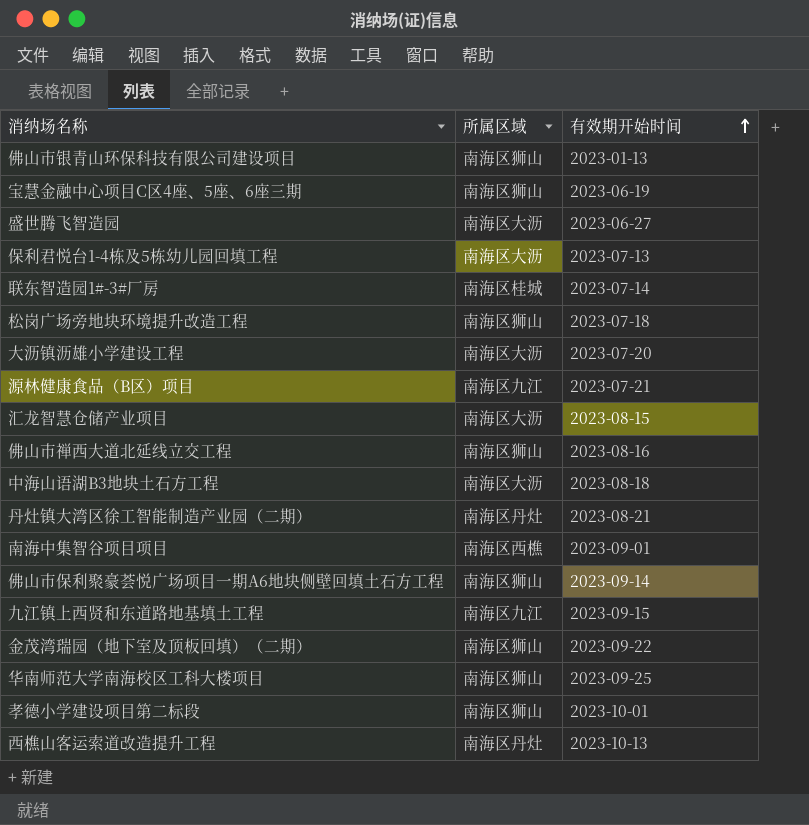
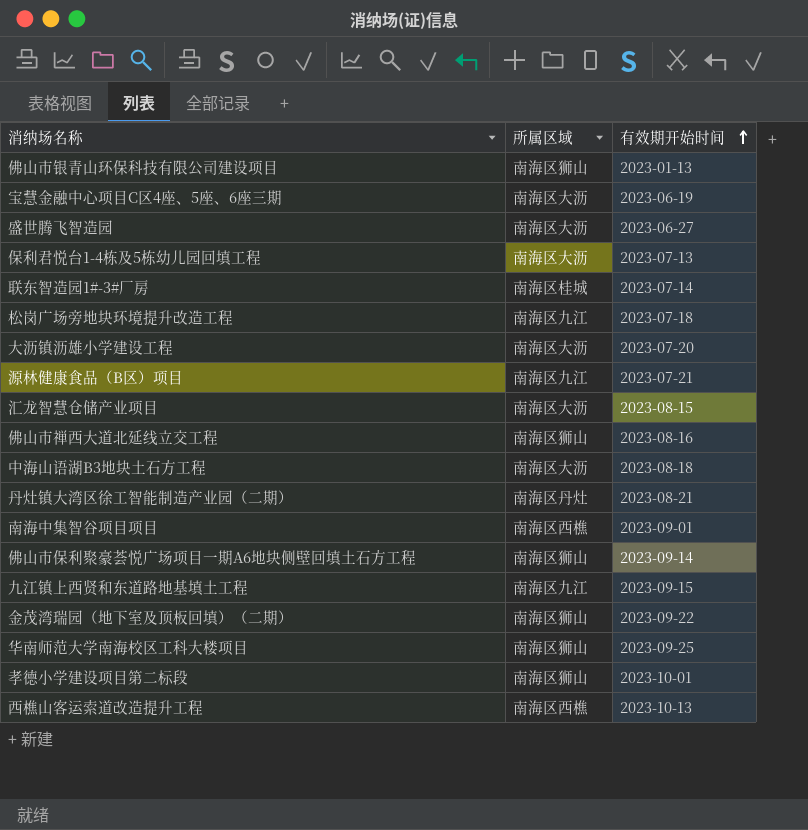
宝慧金融中心项目C区4座、5座、6座三期 | 所属区域: 南海区狮山 -> 南海区大沥
松岗广场旁地块环境提升改造工程 | 所属区域: 南海区狮山 -> 南海区九江
西樵山客运索道改造提升工程 | 所属区域: 南海区丹灶 -> 南海区西樵

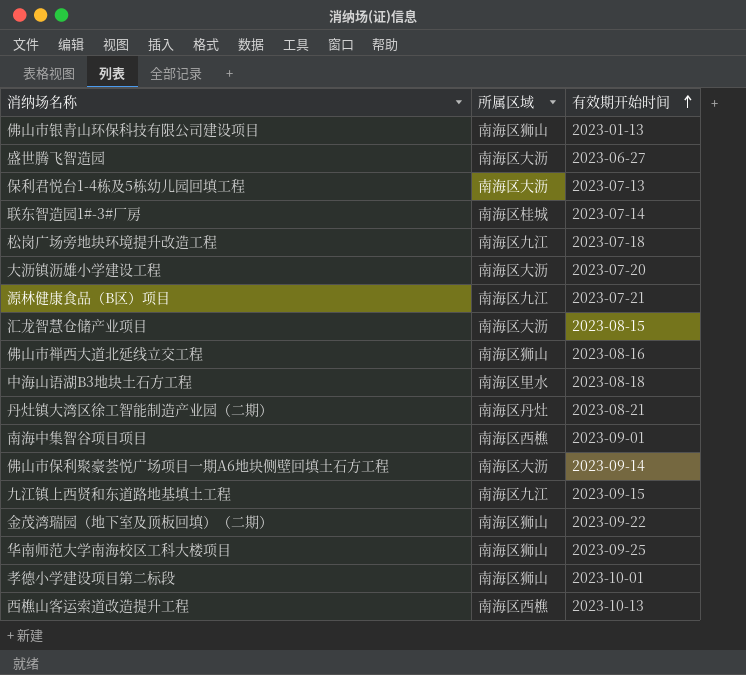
row 宝慧金融中心项目C区4座、5座、6座三期: 南海区大沥 | 2023-06-19 -> none
中海山语湖B3地块土石方工程 | 所属区域: 南海区大沥 -> 南海区里水
佛山市保利聚豪荟悦广场项目一期A6地块侧壁回填土石方工程 | 所属区域: 南海区狮山 -> 南海区大沥

